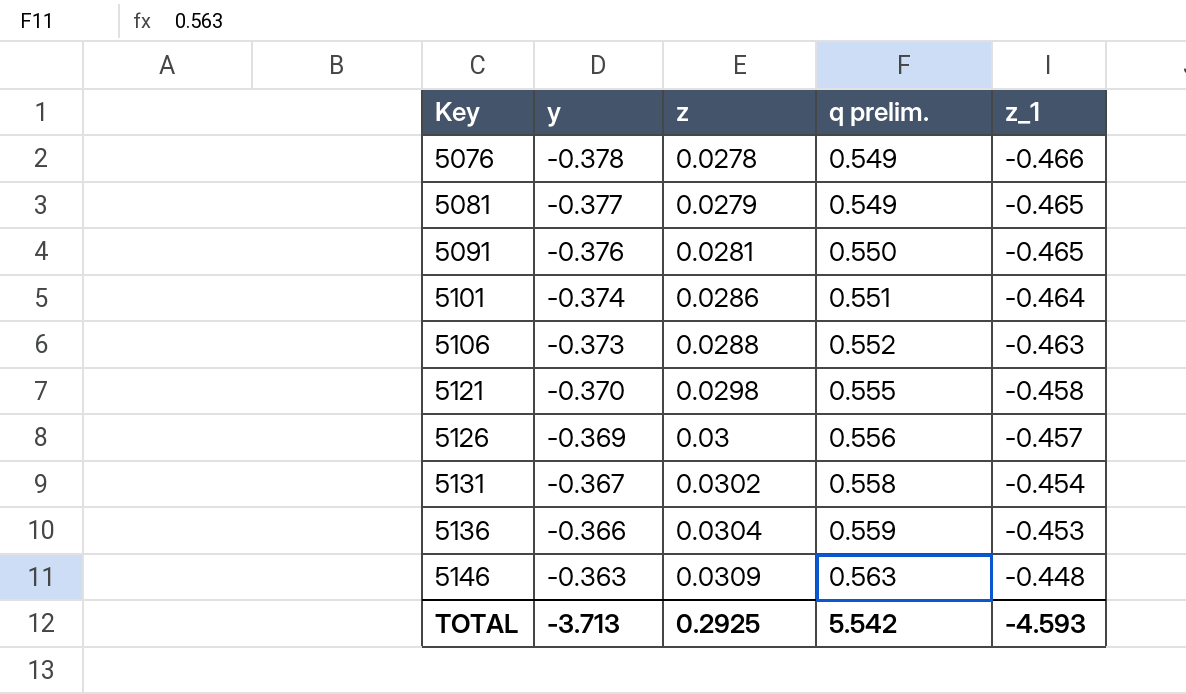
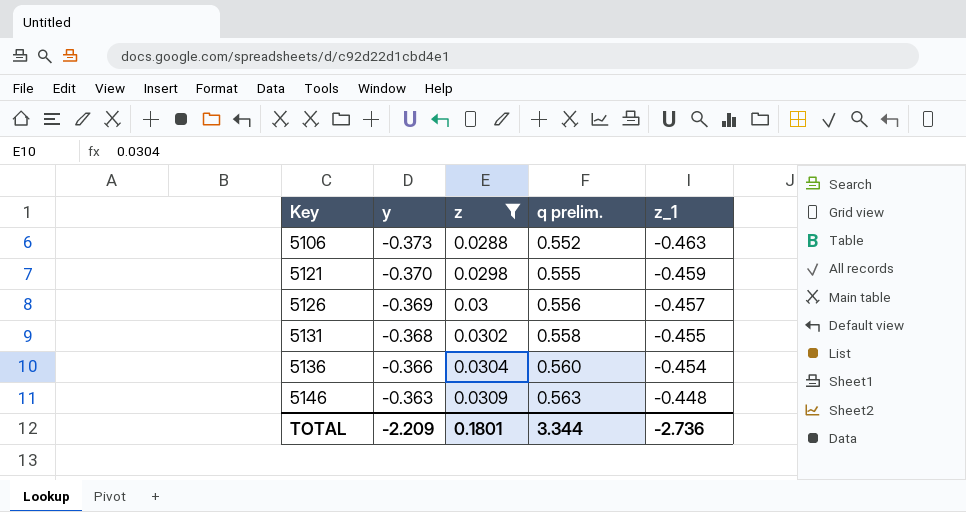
filter: none -> z >= 0.0288
5121 | z_1: -0.458 -> -0.459
5131 | y: -0.367 -> -0.368
5131 | z_1: -0.454 -> -0.455
5136 | q prelim.: 0.559 -> 0.560
5136 | z_1: -0.453 -> -0.454
TOTAL | y: -3.713 -> -2.209
TOTAL | z: 0.2925 -> 0.1801
TOTAL | q prelim.: 5.542 -> 3.344
TOTAL | z_1: -4.593 -> -2.736

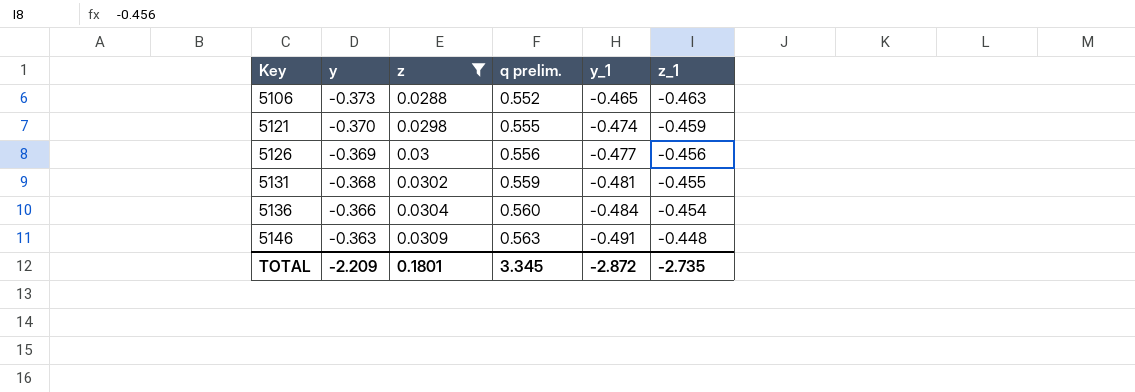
column y_1 | position: none -> 5
5126 | z_1: -0.457 -> -0.456
5131 | q prelim.: 0.558 -> 0.559
TOTAL | q prelim.: 3.344 -> 3.345
TOTAL | z_1: -2.736 -> -2.735

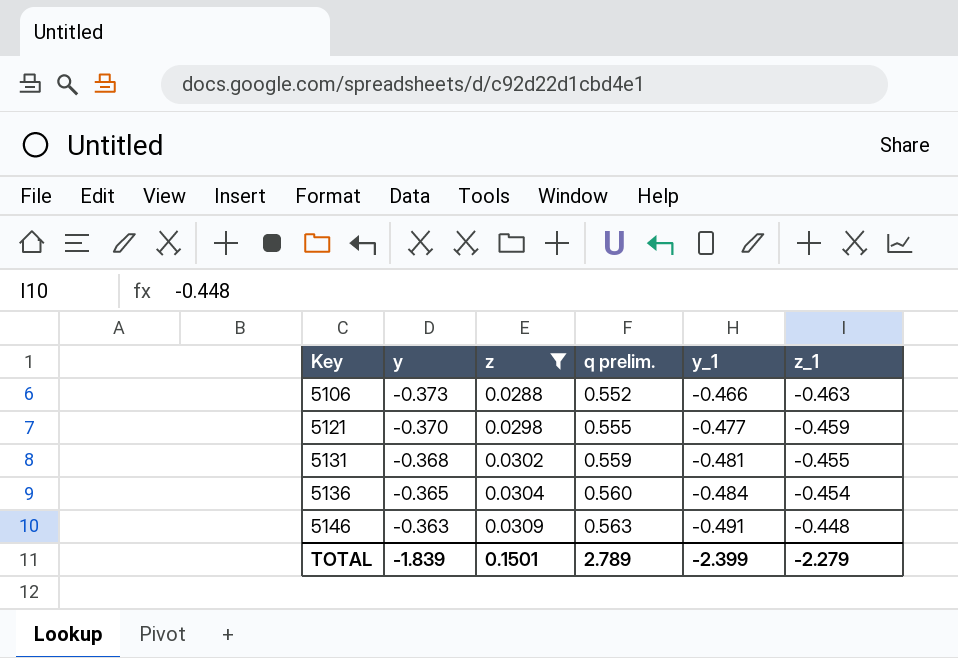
row 5126: -0.369 | 0.03 | 0.556 | -0.477 | -0.456 -> none
5106 | y_1: -0.465 -> -0.466
5121 | y_1: -0.474 -> -0.477
5136 | y: -0.366 -> -0.365
TOTAL | y: -2.209 -> -1.839
TOTAL | z: 0.1801 -> 0.1501
TOTAL | q prelim.: 3.345 -> 2.789
TOTAL | y_1: -2.872 -> -2.399
TOTAL | z_1: -2.735 -> -2.279

